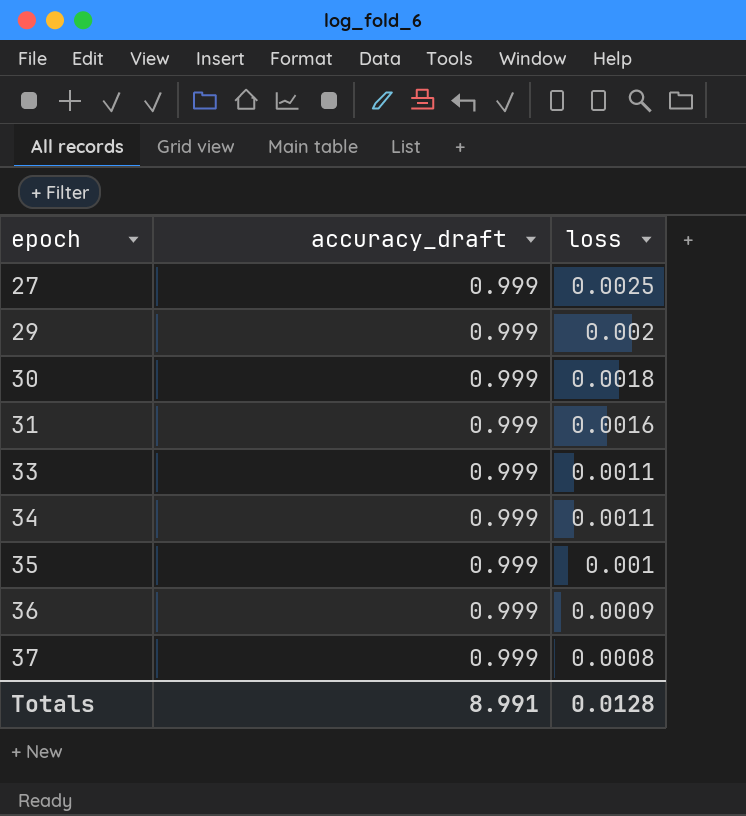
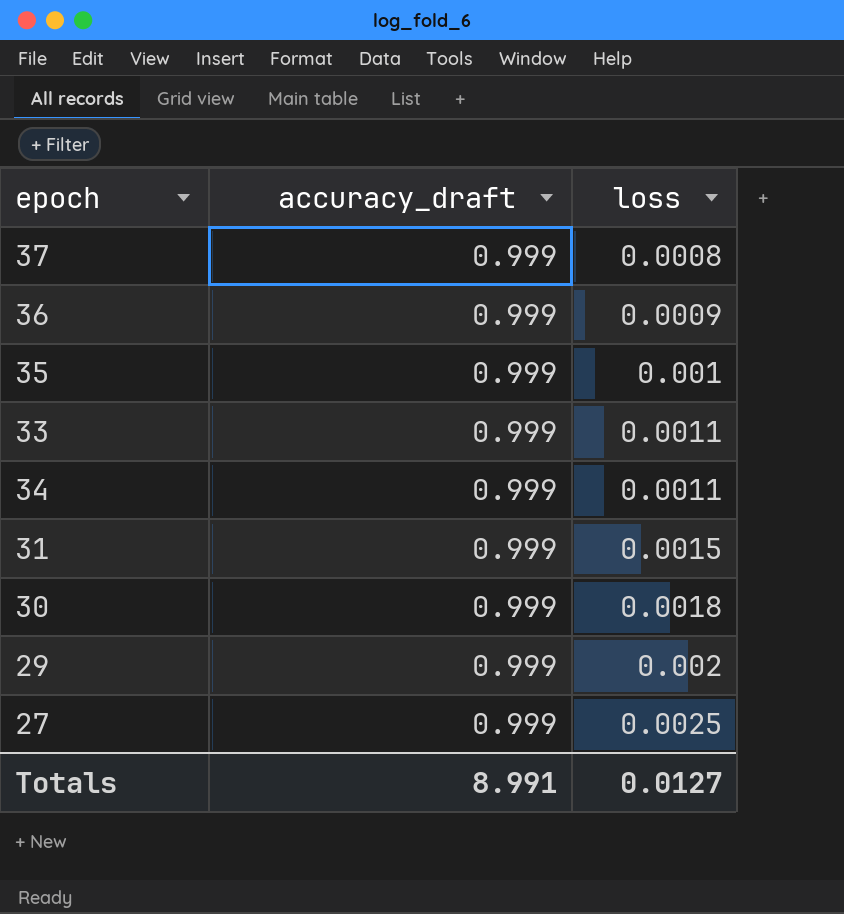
row order: epoch ascending -> loss ascending
31 | loss: 0.0016 -> 0.0015
Totals | loss: 0.0128 -> 0.0127

